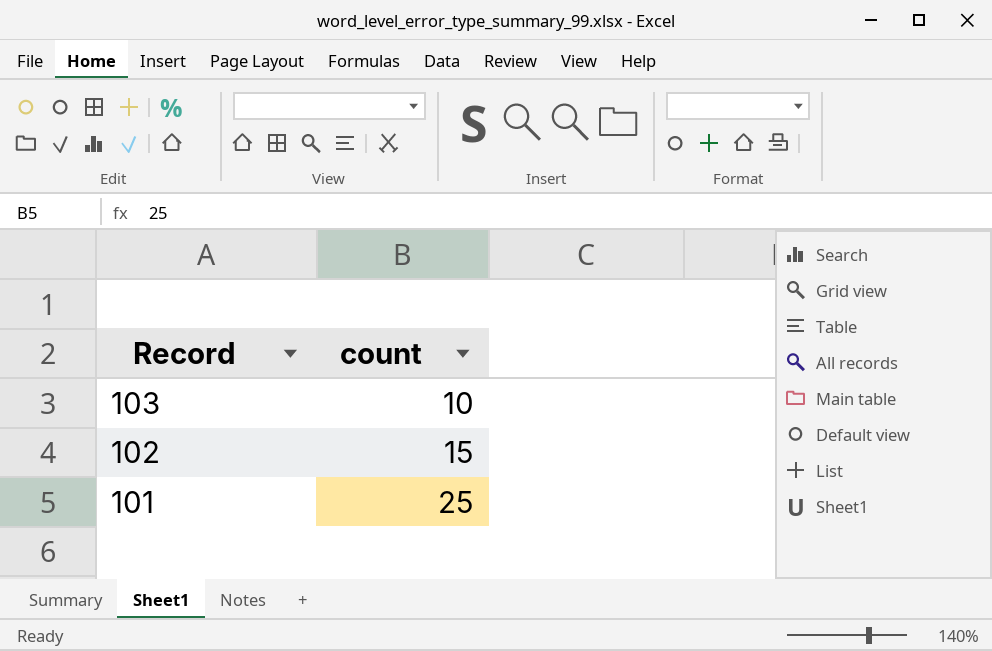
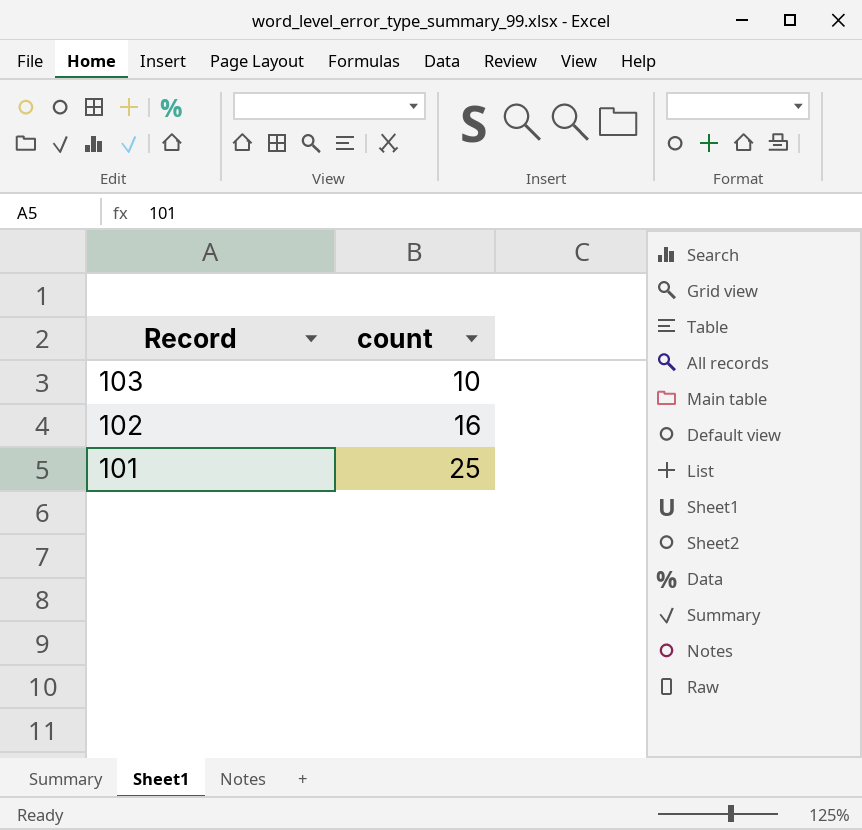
102 | count: 15 -> 16

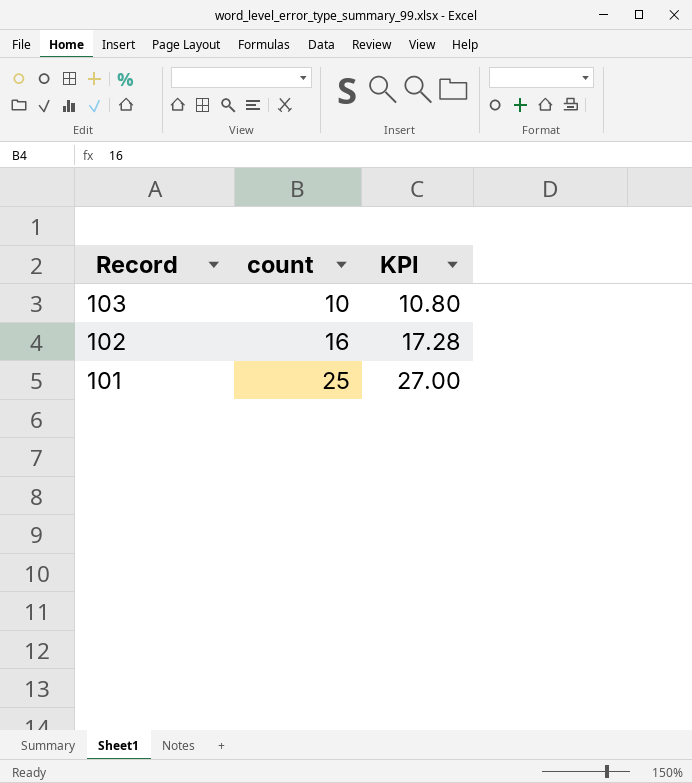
column KPI | formula: none -> [count] * 1.08

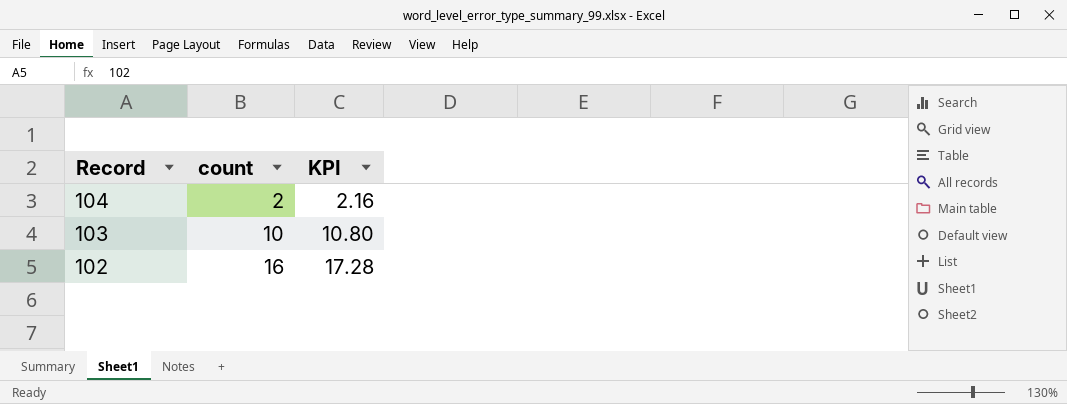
row 101: 25 | 27.00 -> none
row 104: none -> 2 | 2.16

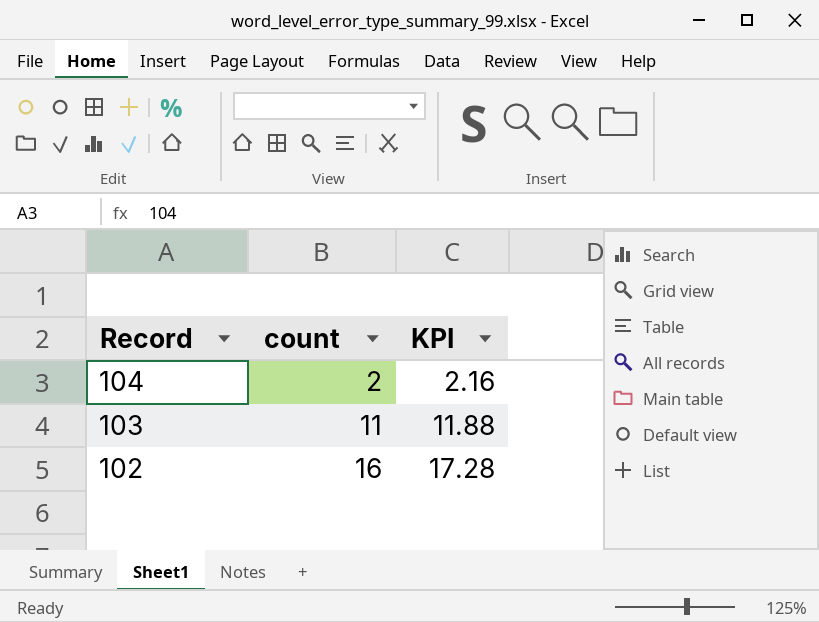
103 | count: 10 -> 11
103 | KPI: 10.80 -> 11.88

